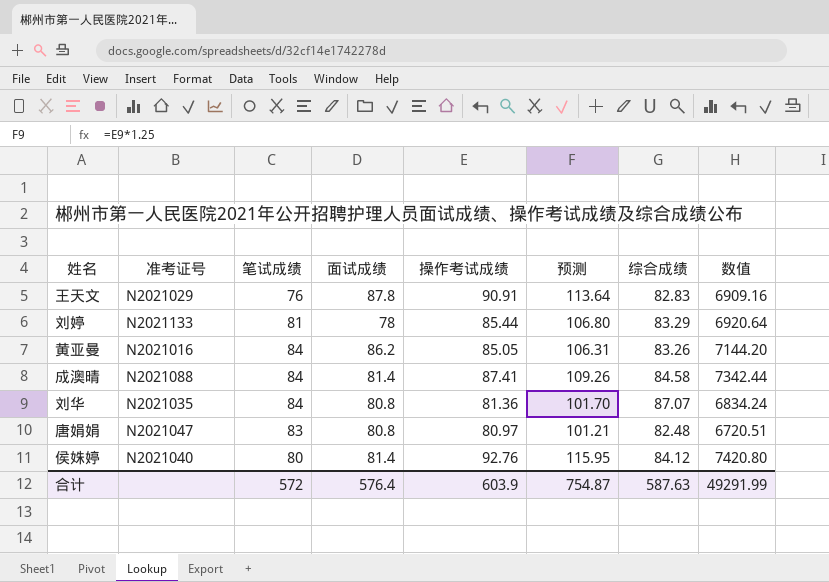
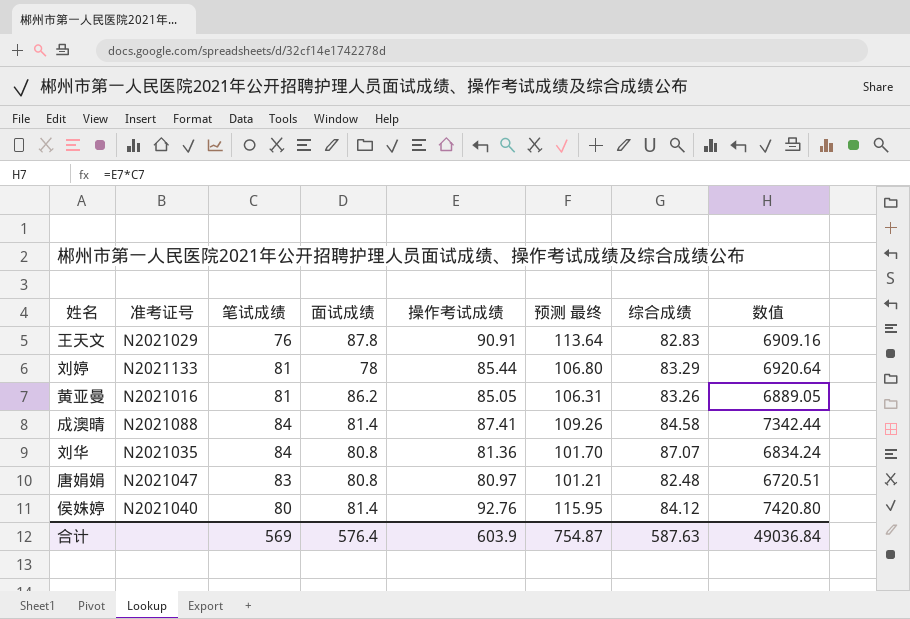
column name: 预测 -> 预测 最终
黄亚曼 | 笔试成绩: 84 -> 81
黄亚曼 | 数值: 7144.20 -> 6889.05
合计 | 笔试成绩: 572 -> 569
合计 | 数值: 49291.99 -> 49036.84

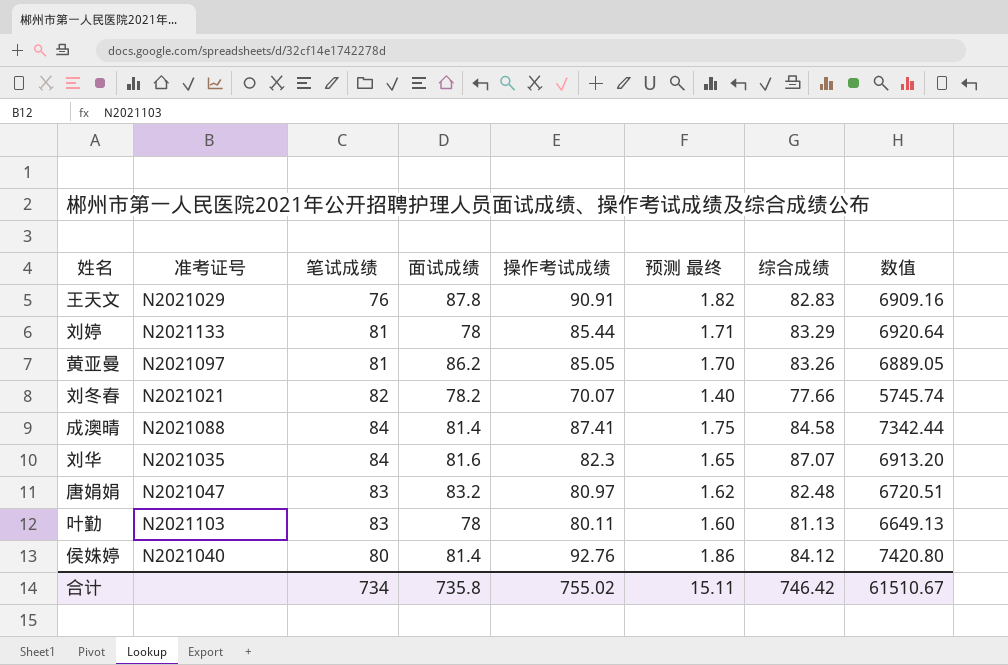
column 预测 最终 | formula: [操作考试成绩] * 1.25 -> [操作考试成绩] * 0.02
黄亚曼 | 准考证号: N2021016 -> N2021097
row 刘冬春: none -> N2021021 | 82 | 78.2 | 70.07 | 1.40 | 77.66 | 5745.74
刘华 | 面试成绩: 80.8 -> 81.6
刘华 | 操作考试成绩: 81.36 -> 82.3
刘华 | 数值: 6834.24 -> 6913.20
唐娟娟 | 面试成绩: 80.8 -> 83.2
row 叶勤: none -> N2021103 | 83 | 78 | 80.11 | 1.60 | 81.13 | 6649.13
合计 | 笔试成绩: 569 -> 734
合计 | 面试成绩: 576.4 -> 735.8
合计 | 操作考试成绩: 603.9 -> 755.02
合计 | 预测 最终: 754.87 -> 15.11
合计 | 综合成绩: 587.63 -> 746.42
合计 | 数值: 49036.84 -> 61510.67

